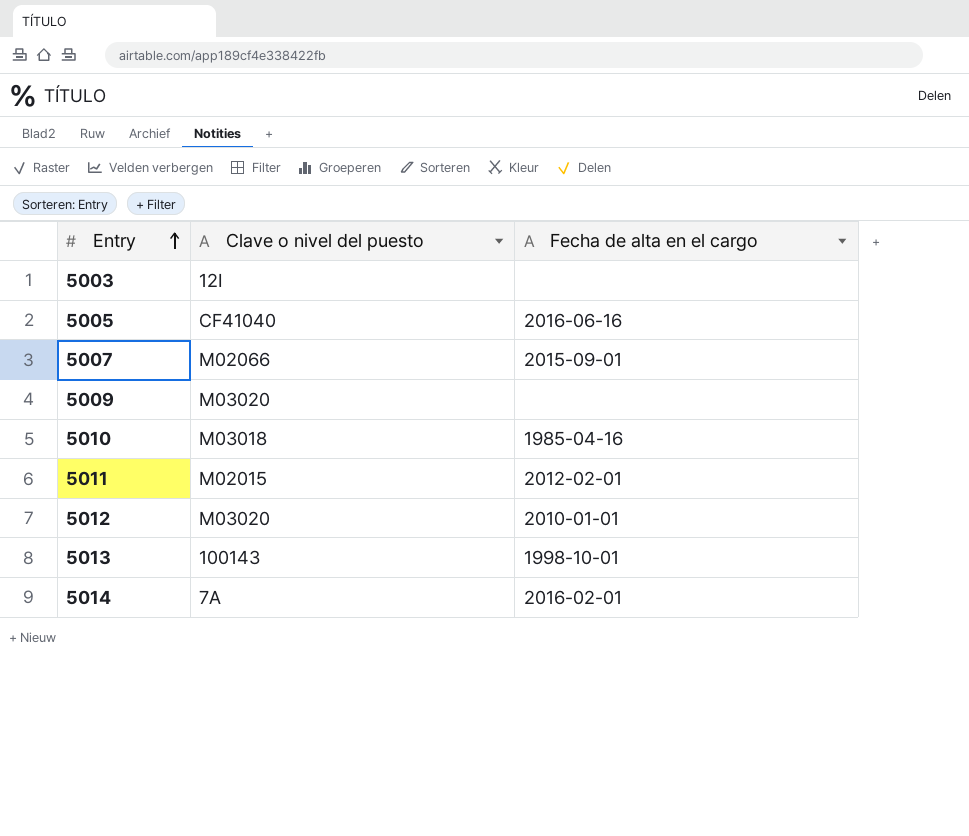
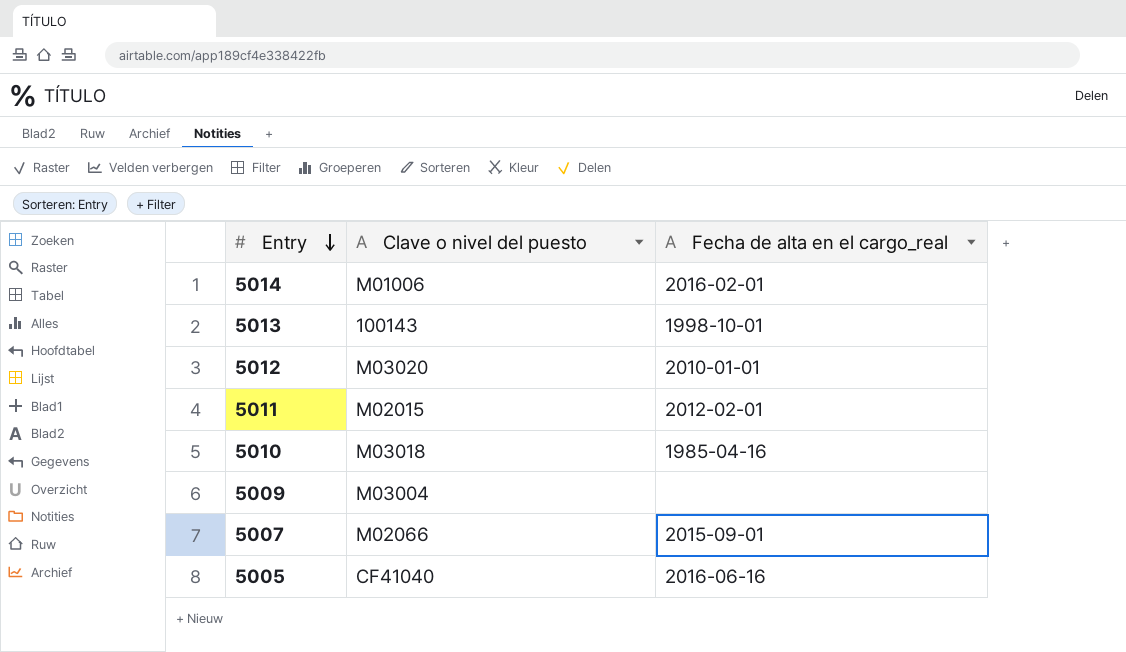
row order: Entry ascending -> Entry descending
column name: Fecha de alta en el cargo -> Fecha de alta en el cargo_real
row 5003: 12I | none -> none
5014 | Clave o nivel del puesto: 7A -> M01006
5009 | Clave o nivel del puesto: M03020 -> M03004

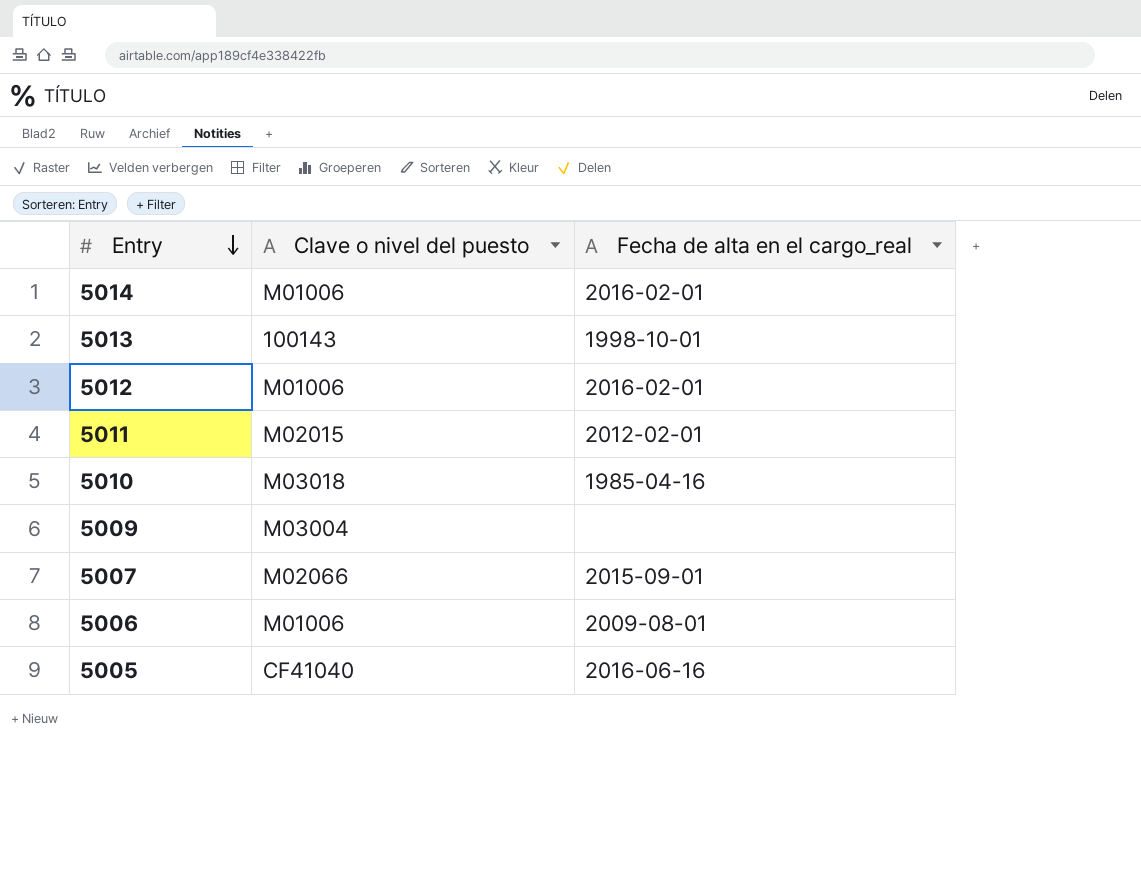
5012 | Clave o nivel del puesto: M03020 -> M01006
5012 | Fecha de alta en el cargo_real: 2010-01-01 -> 2016-02-01
row 5006: none -> M01006 | 2009-08-01

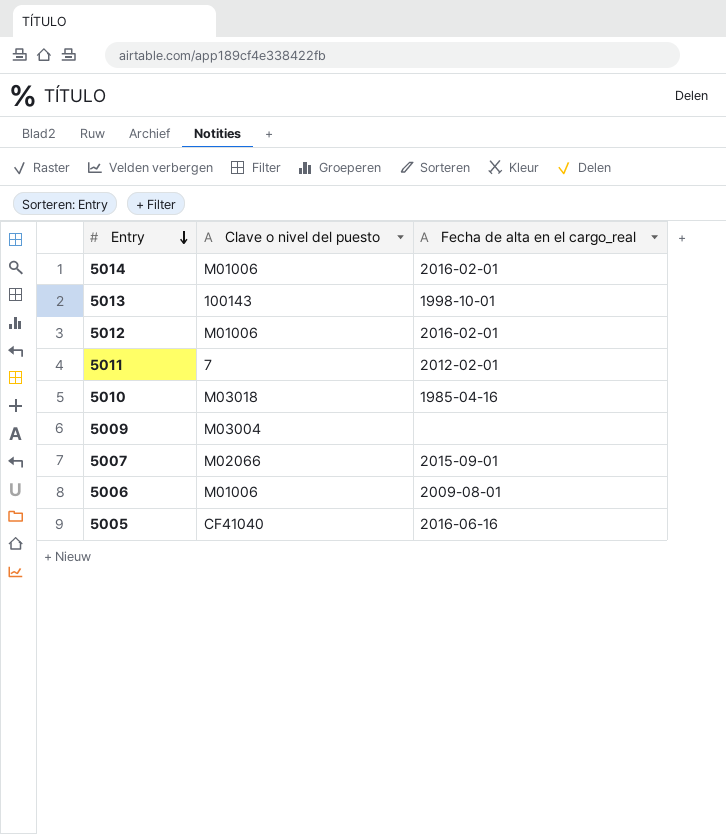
5011 | Clave o nivel del puesto: M02015 -> 7

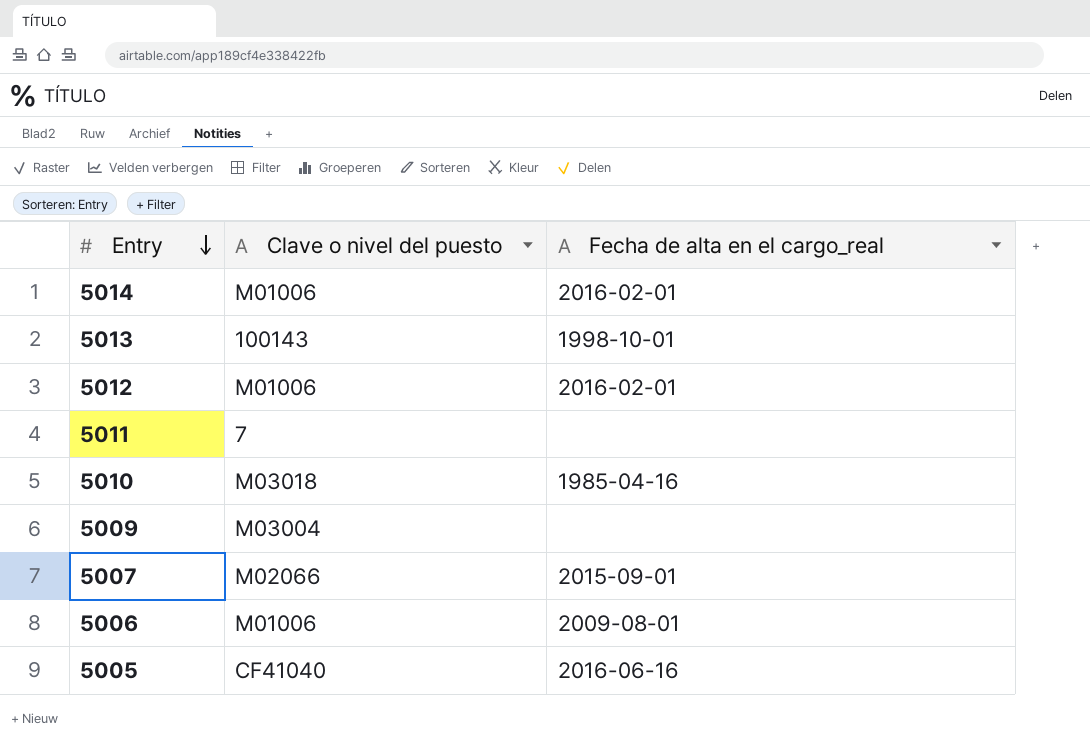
5011 | Fecha de alta en el cargo_real: 2012-02-01 -> none

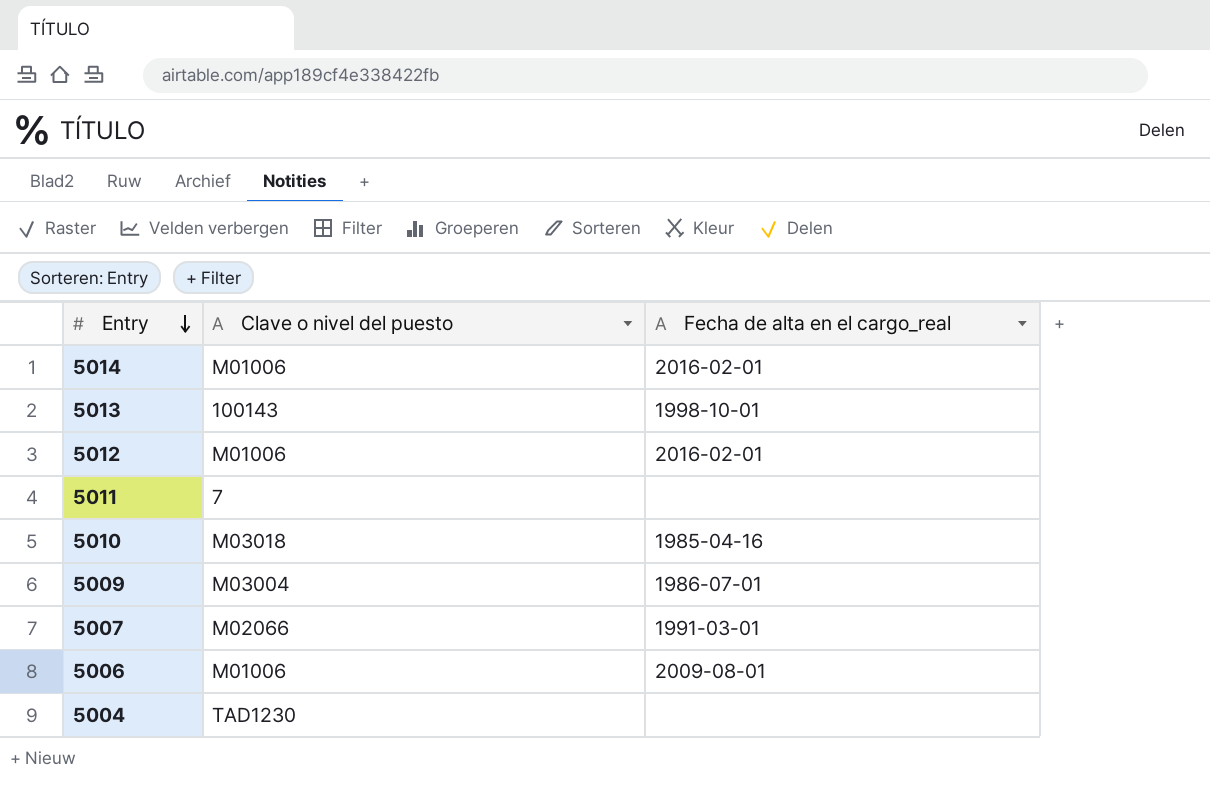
row 5005: CF41040 | 2016-06-16 -> none
5009 | Fecha de alta en el cargo_real: none -> 1986-07-01
5007 | Fecha de alta en el cargo_real: 2015-09-01 -> 1991-03-01
row 5004: none -> TAD1230 | none

